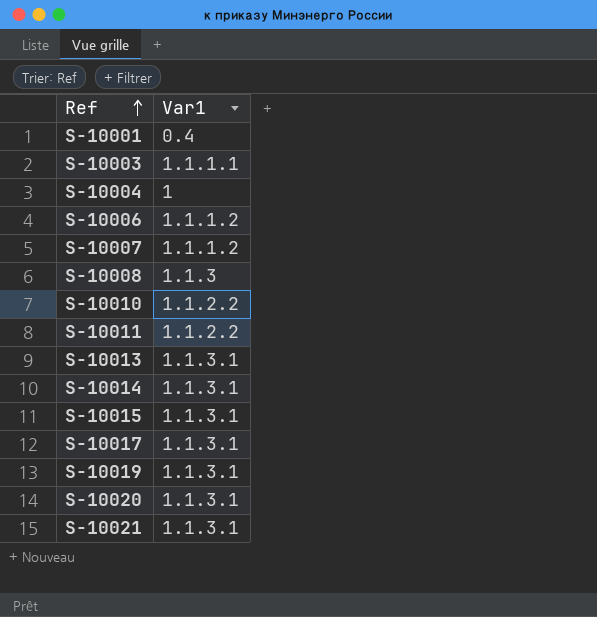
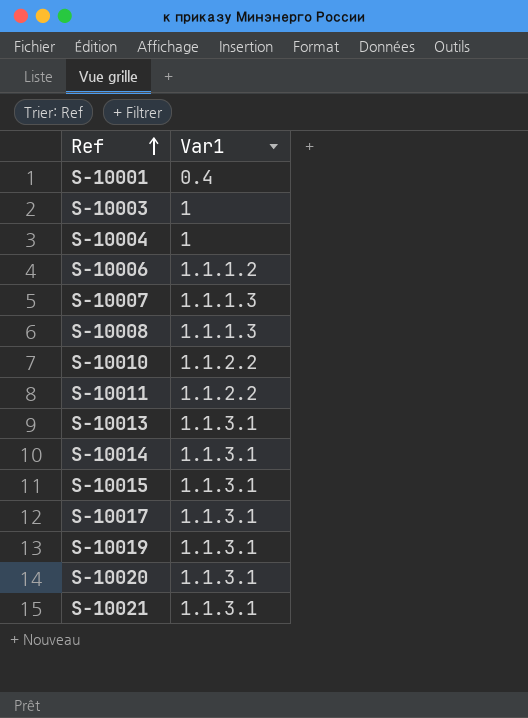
S-10003 | Var1: 1.1.1.1 -> 1
S-10007 | Var1: 1.1.1.2 -> 1.1.1.3
S-10008 | Var1: 1.1.3 -> 1.1.1.3

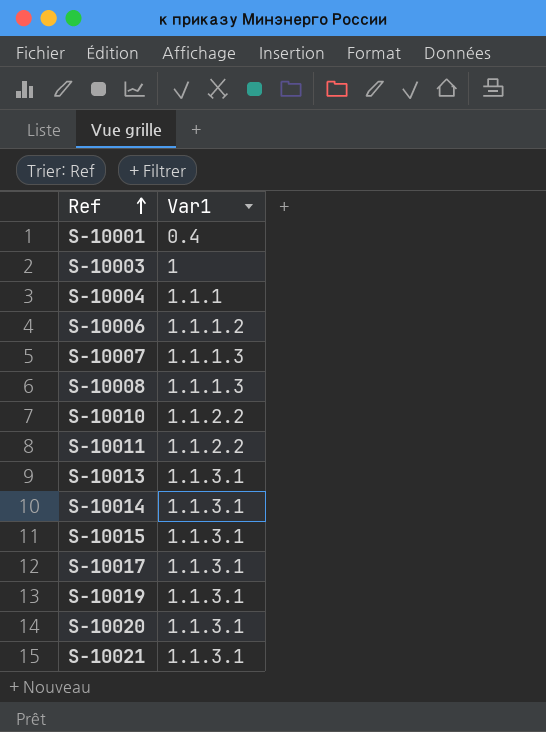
S-10004 | Var1: 1 -> 1.1.1

